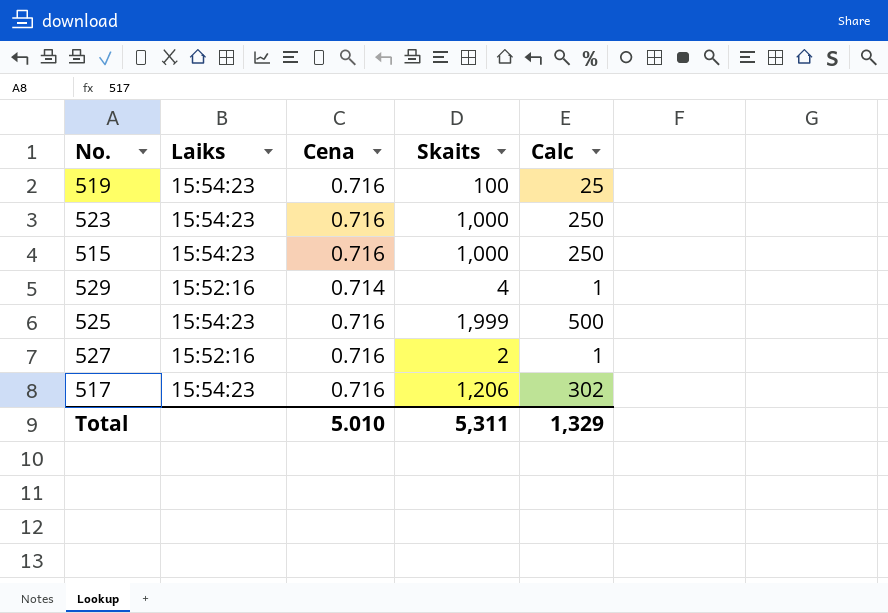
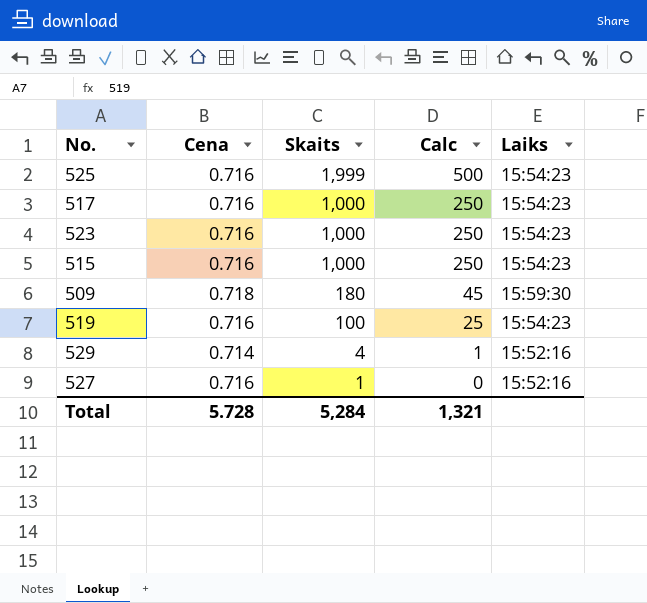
row order: none -> Skaits descending
column Laiks | position: 2 -> 5
517 | Skaits: 1,206 -> 1,000
517 | Calc: 302 -> 250
row 509: none -> 0.718 | 180 | 45 | 15:59:30
527 | Skaits: 2 -> 1
527 | Calc: 1 -> 0
Total | Cena: 5.010 -> 5.728
Total | Skaits: 5,311 -> 5,284
Total | Calc: 1,329 -> 1,321

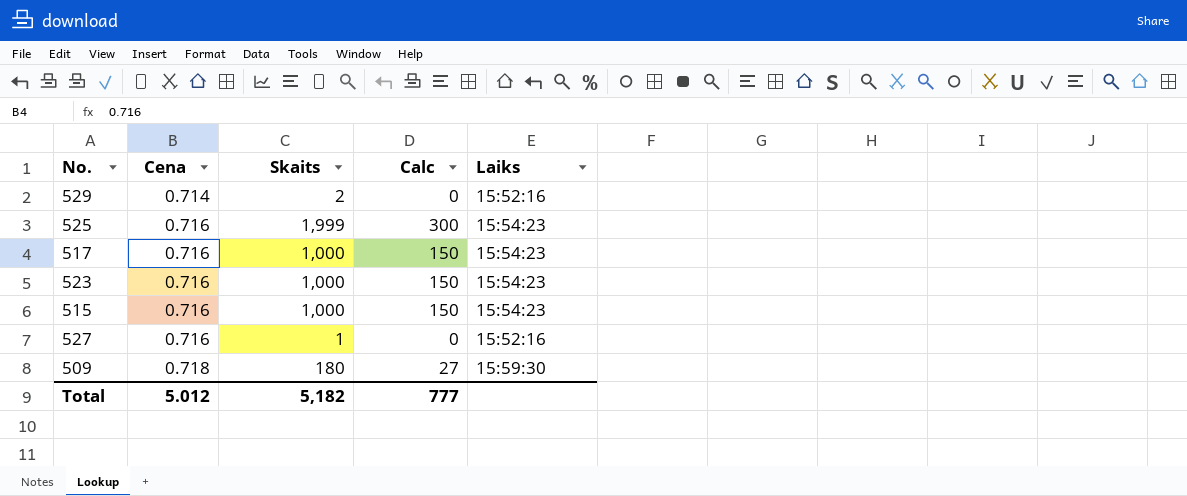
row order: Skaits descending -> Cena ascending
column Calc | formula: [Skaits] * 0.25 -> [Skaits] * 0.15
row 519: 0.716 | 100 | 25 | 15:54:23 -> none
529 | Skaits: 4 -> 2
Total | Cena: 5.728 -> 5.012
Total | Skaits: 5,284 -> 5,182
Total | Calc: 1,321 -> 777

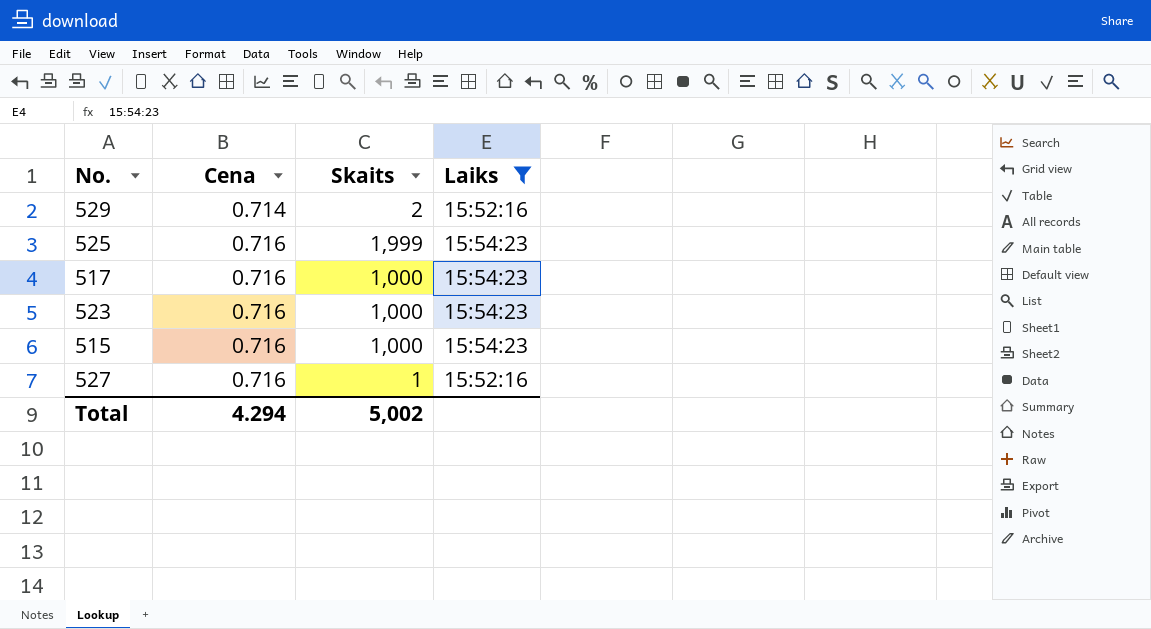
filter: none -> Laiks != 15:59:30
column Calc | formula: [Skaits] * 0.15 -> none
Total | Cena: 5.012 -> 4.294
Total | Skaits: 5,182 -> 5,002

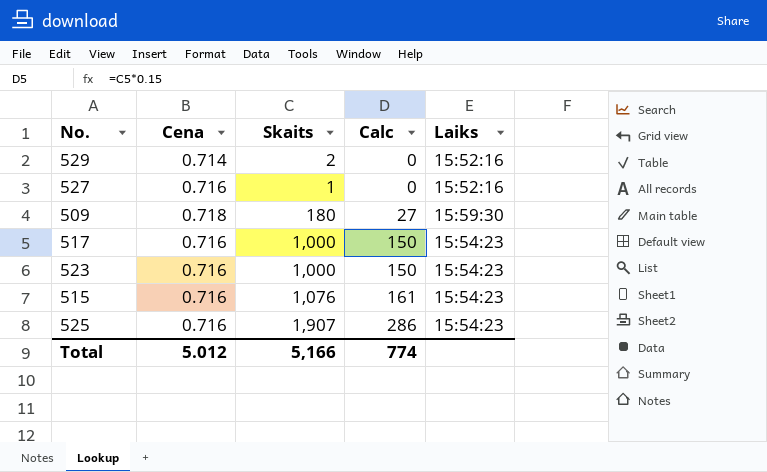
filter: Laiks != 15:59:30 -> none
row order: Cena ascending -> Calc ascending
column Calc | formula: none -> [Skaits] * 0.15
515 | Skaits: 1,000 -> 1,076
525 | Skaits: 1,999 -> 1,907
Total | Cena: 4.294 -> 5.012
Total | Skaits: 5,002 -> 5,166

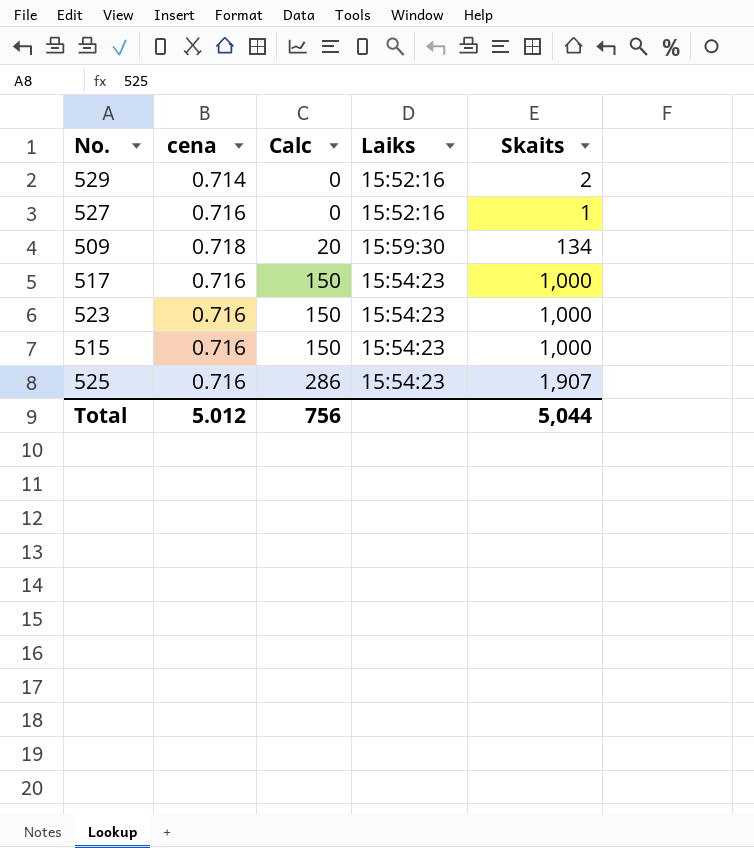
column name: Cena -> cena
column Skaits | position: 3 -> 5
509 | Calc: 27 -> 20
509 | Skaits: 180 -> 134
515 | Calc: 161 -> 150
515 | Skaits: 1,076 -> 1,000
Total | Calc: 774 -> 756
Total | Skaits: 5,166 -> 5,044

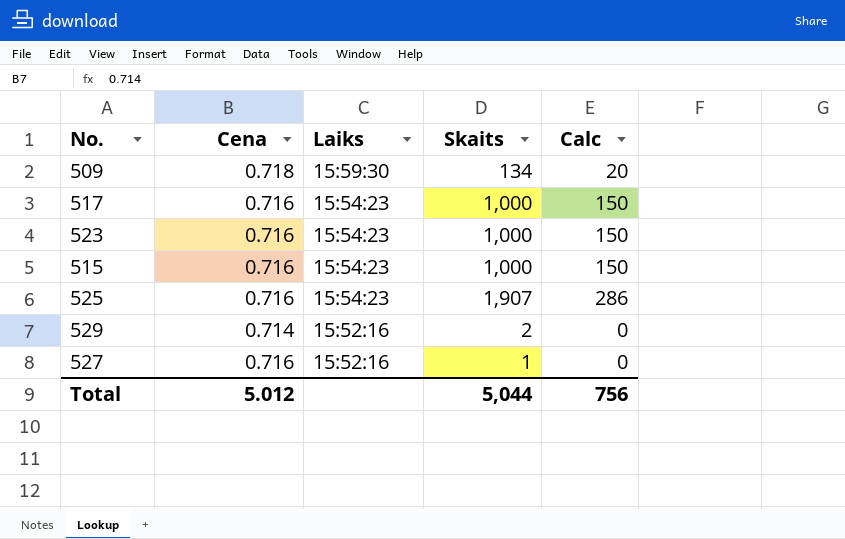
row order: Calc ascending -> Laiks descending
column name: cena -> Cena
column Calc | position: 3 -> 5

